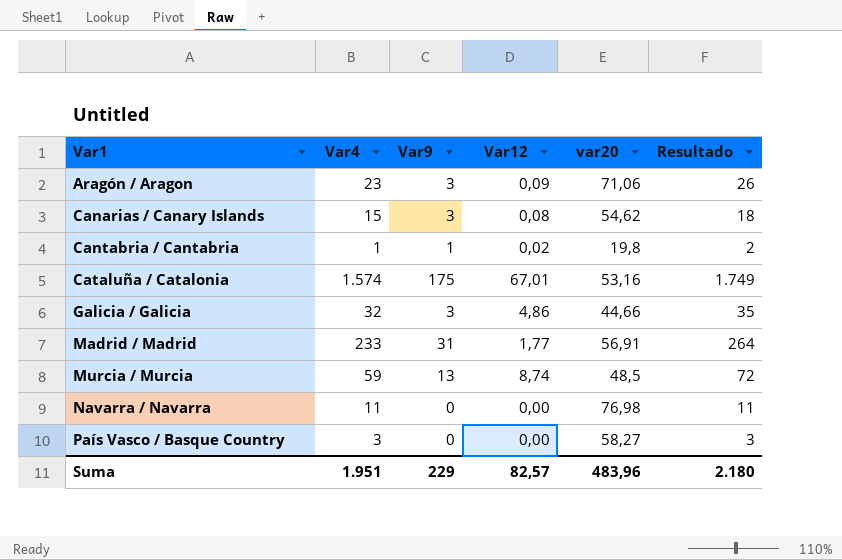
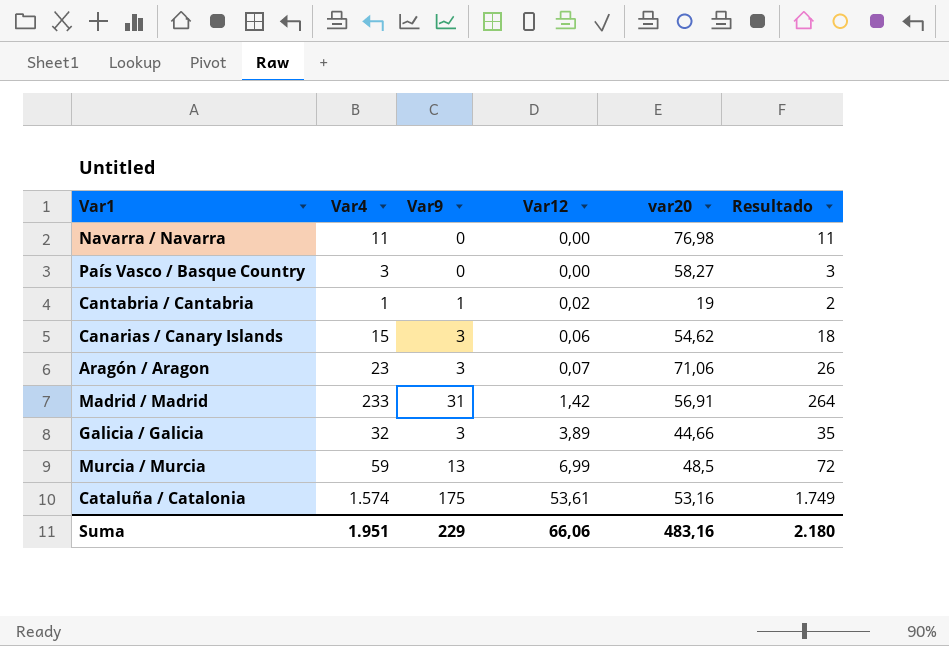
row order: Var1 ascending -> Var12 ascending
Cantabria / Cantabria | var20: 19,8 -> 19
Canarias / Canary Islands | Var12: 0,08 -> 0,06
Aragón / Aragon | Var12: 0,09 -> 0,07
Madrid / Madrid | Var12: 1,77 -> 1,42
Galicia / Galicia | Var12: 4,86 -> 3,89
Murcia / Murcia | Var12: 8,74 -> 6,99
Cataluña / Catalonia | Var12: 67,01 -> 53,61
Suma | Var12: 82,57 -> 66,06
Suma | var20: 483,96 -> 483,16

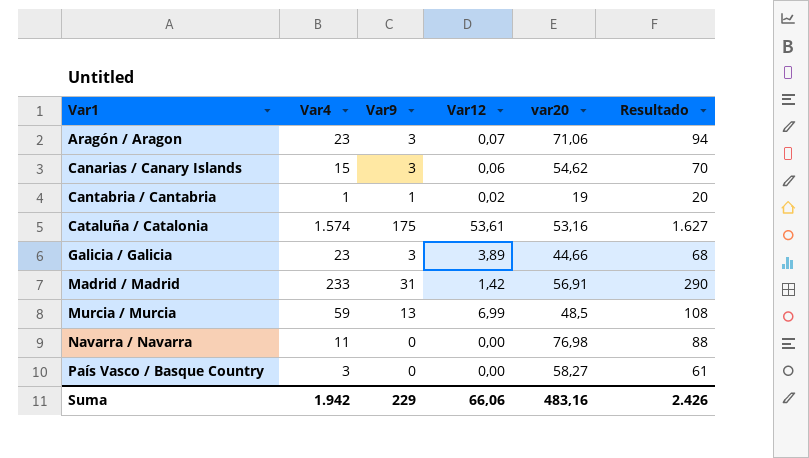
row order: Var12 ascending -> Var1 ascending
column Resultado | formula: [Var4] + [Var9] -> [Var4] + [var20]
Galicia / Galicia | Var4: 32 -> 23
Suma | Var4: 1.951 -> 1.942
Suma | Resultado: 2.180 -> 2.426

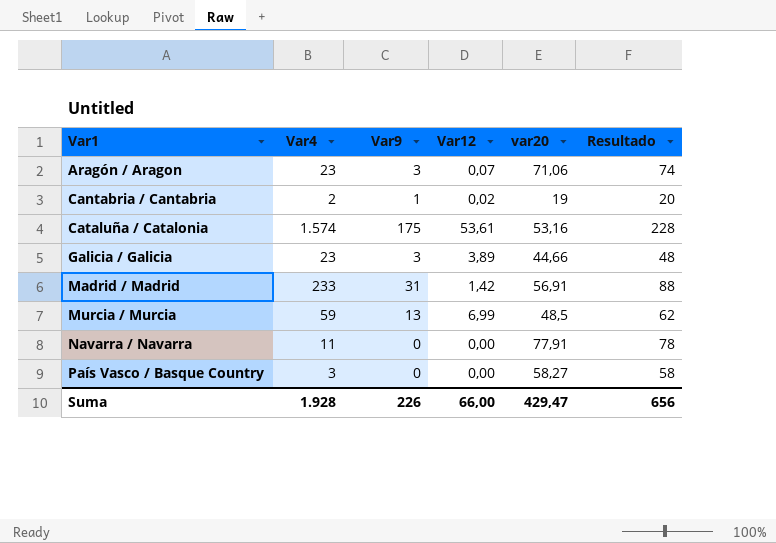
column Resultado | formula: [Var4] + [var20] -> [Var9] + [var20]
row Canarias / Canary Islands: 15 | 3 | 0,06 | 54,62 | 70 -> none
Cantabria / Cantabria | Var4: 1 -> 2
Navarra / Navarra | var20: 76,98 -> 77,91
Suma | Var4: 1.942 -> 1.928
Suma | Var9: 229 -> 226
Suma | Var12: 66,06 -> 66,00
Suma | var20: 483,16 -> 429,47
Suma | Resultado: 2.426 -> 656

